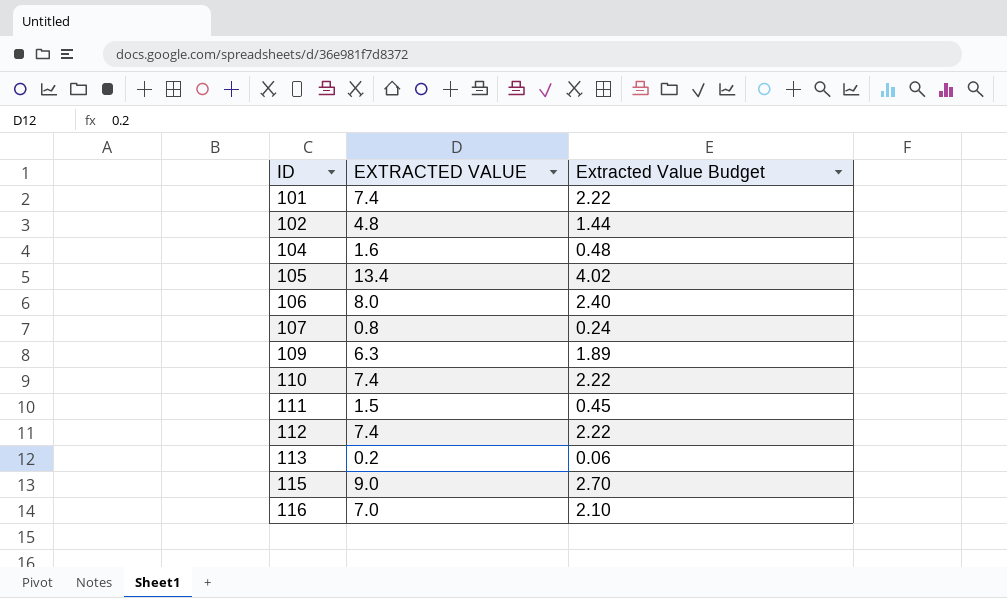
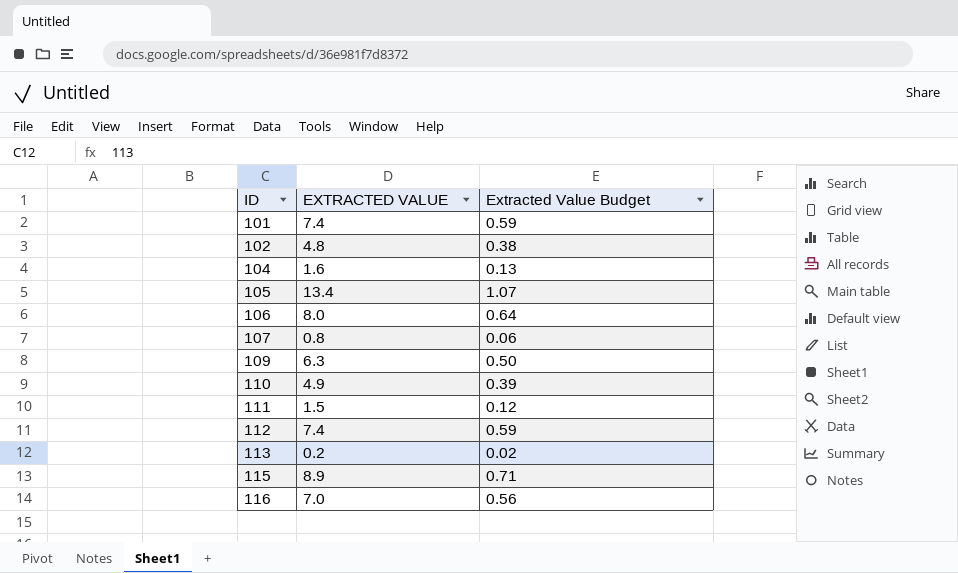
column Extracted Value Budget | formula: [EXTRACTED VALUE] * 0.3 -> [EXTRACTED VALUE] * 0.08
110 | EXTRACTED VALUE: 7.4 -> 4.9
115 | EXTRACTED VALUE: 9.0 -> 8.9

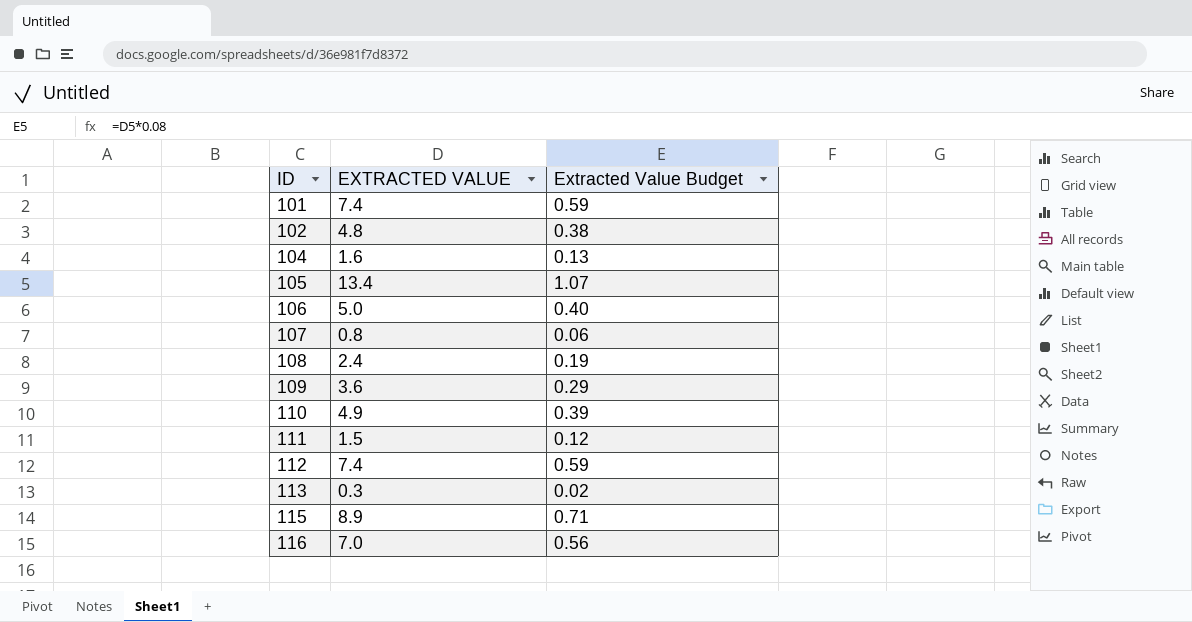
106 | EXTRACTED VALUE: 8.0 -> 5.0
106 | Extracted Value Budget: 0.64 -> 0.40
row 108: none -> 2.4 | 0.19
109 | EXTRACTED VALUE: 6.3 -> 3.6
109 | Extracted Value Budget: 0.50 -> 0.29
113 | EXTRACTED VALUE: 0.2 -> 0.3

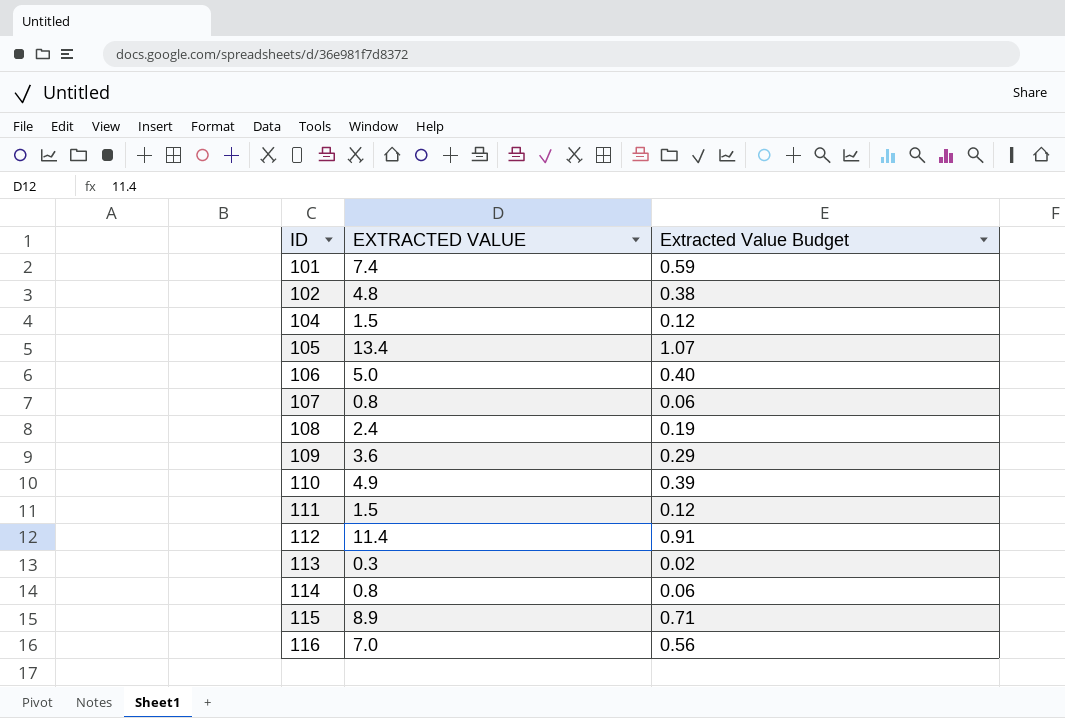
104 | EXTRACTED VALUE: 1.6 -> 1.5
104 | Extracted Value Budget: 0.13 -> 0.12
112 | EXTRACTED VALUE: 7.4 -> 11.4
112 | Extracted Value Budget: 0.59 -> 0.91
row 114: none -> 0.8 | 0.06

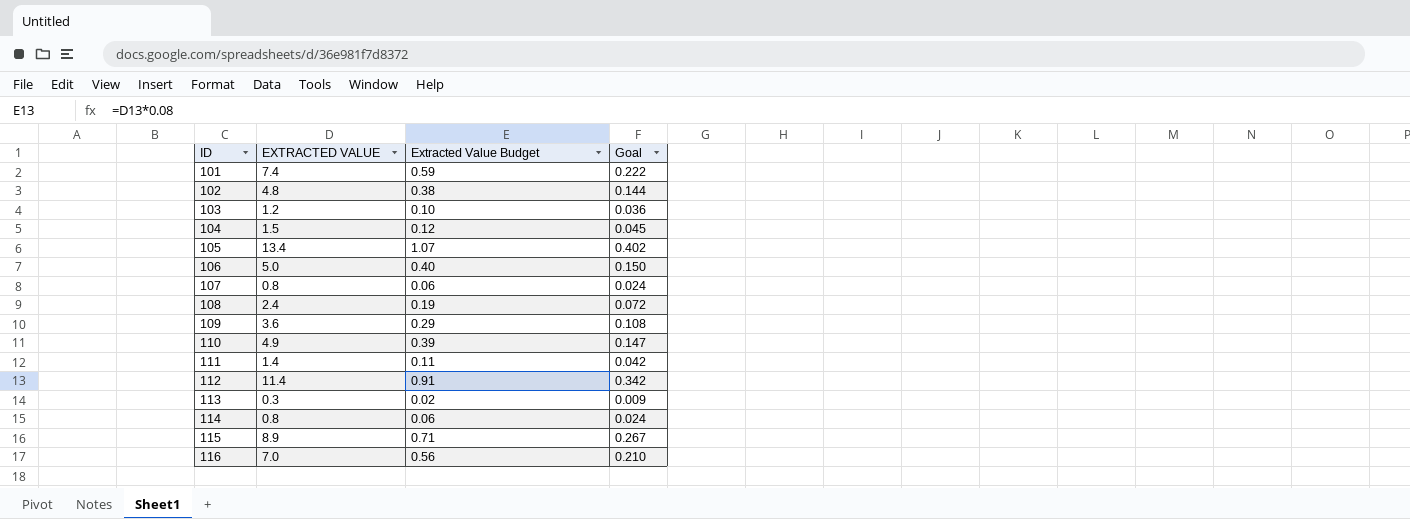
column Goal | formula: none -> [EXTRACTED VALUE] * 0.03
row 103: none -> 1.2 | 0.10 | 0.036
111 | EXTRACTED VALUE: 1.5 -> 1.4
111 | Extracted Value Budget: 0.12 -> 0.11

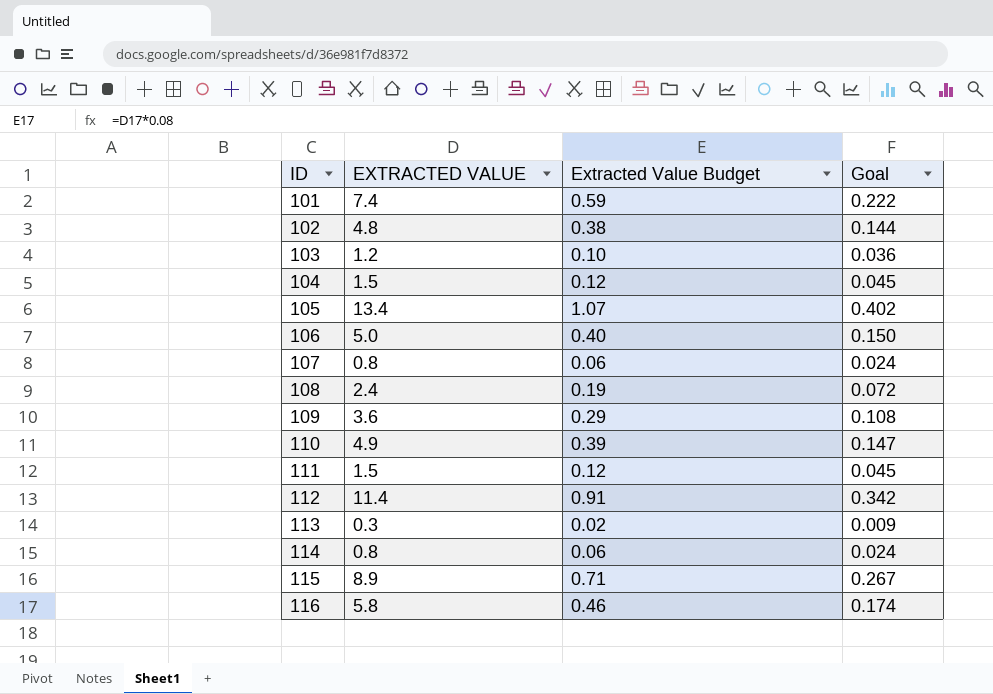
111 | EXTRACTED VALUE: 1.4 -> 1.5
111 | Extracted Value Budget: 0.11 -> 0.12
111 | Goal: 0.042 -> 0.045
116 | EXTRACTED VALUE: 7.0 -> 5.8
116 | Extracted Value Budget: 0.56 -> 0.46
116 | Goal: 0.210 -> 0.174

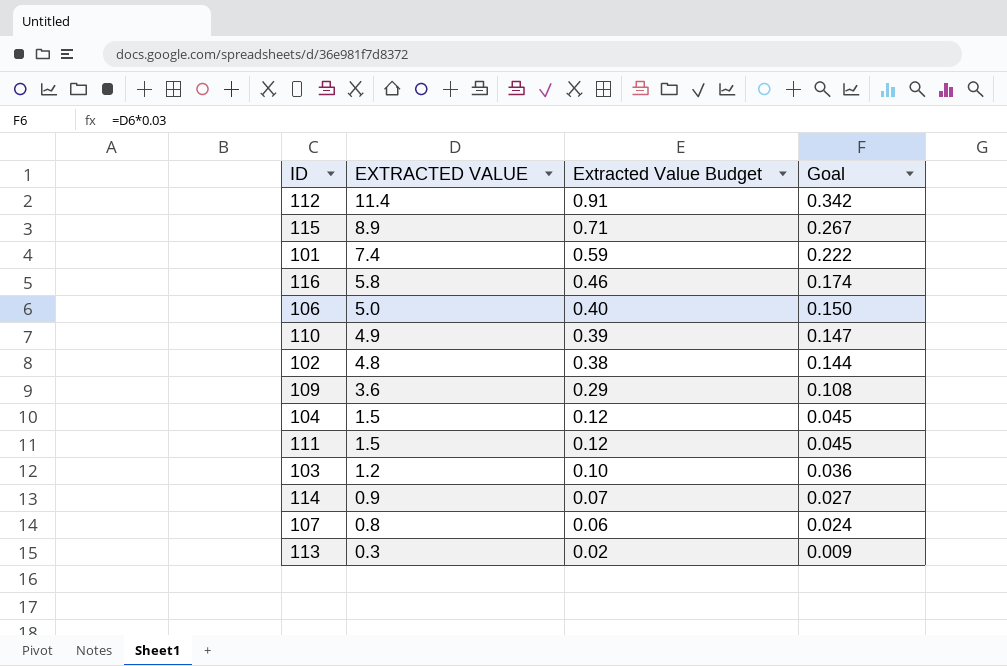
row order: ID ascending -> EXTRACTED VALUE descending
row 105: 13.4 | 1.07 | 0.402 -> none
row 108: 2.4 | 0.19 | 0.072 -> none
114 | EXTRACTED VALUE: 0.8 -> 0.9
114 | Extracted Value Budget: 0.06 -> 0.07
114 | Goal: 0.024 -> 0.027

